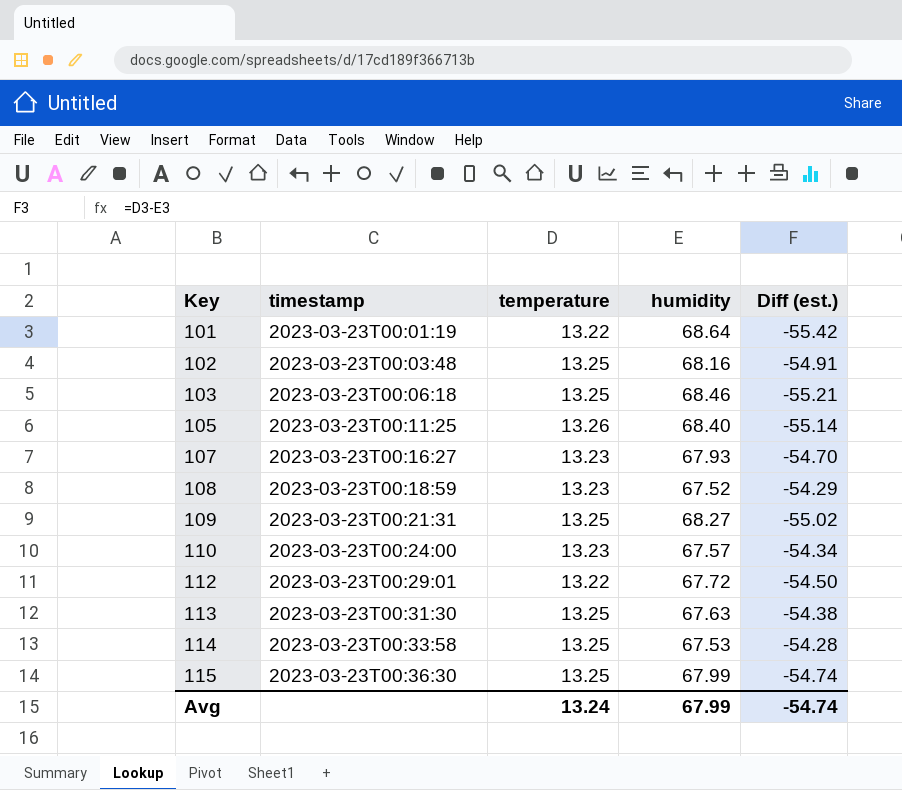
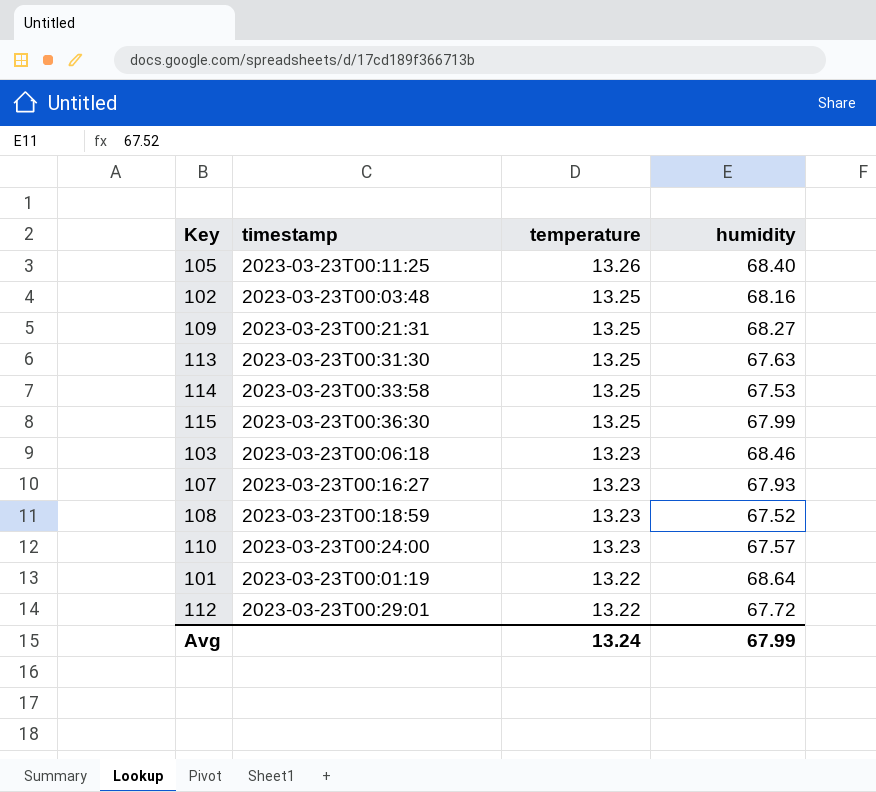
row order: Key ascending -> temperature descending
column Diff (est.) | formula: [temperature] - [humidity] -> none
103 | temperature: 13.25 -> 13.23

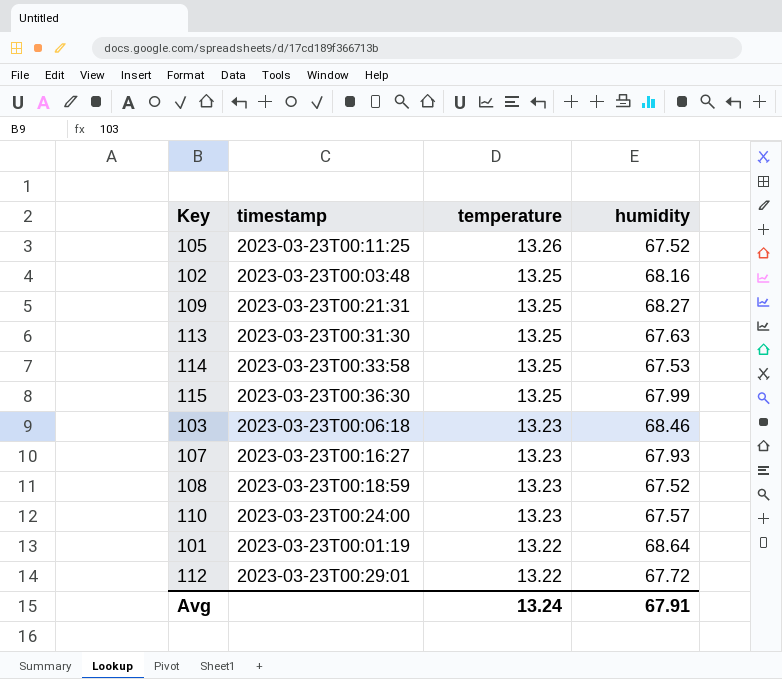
105 | humidity: 68.40 -> 67.52
Avg | humidity: 67.99 -> 67.91

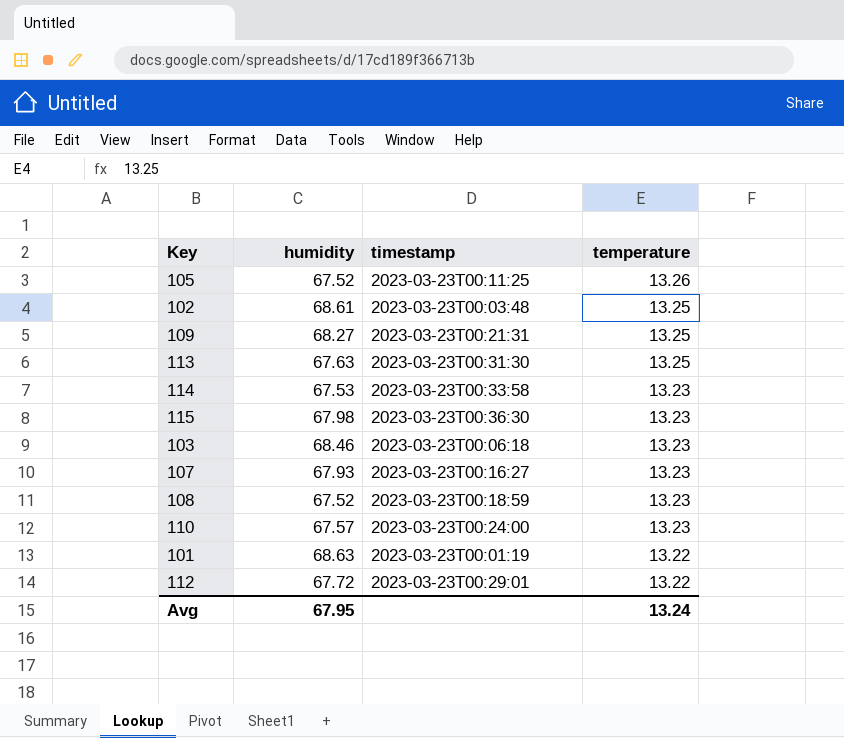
column humidity | position: 4 -> 2
102 | humidity: 68.16 -> 68.61
114 | temperature: 13.25 -> 13.23
115 | humidity: 67.99 -> 67.98
115 | temperature: 13.25 -> 13.23
101 | humidity: 68.64 -> 68.63
Avg | humidity: 67.91 -> 67.95

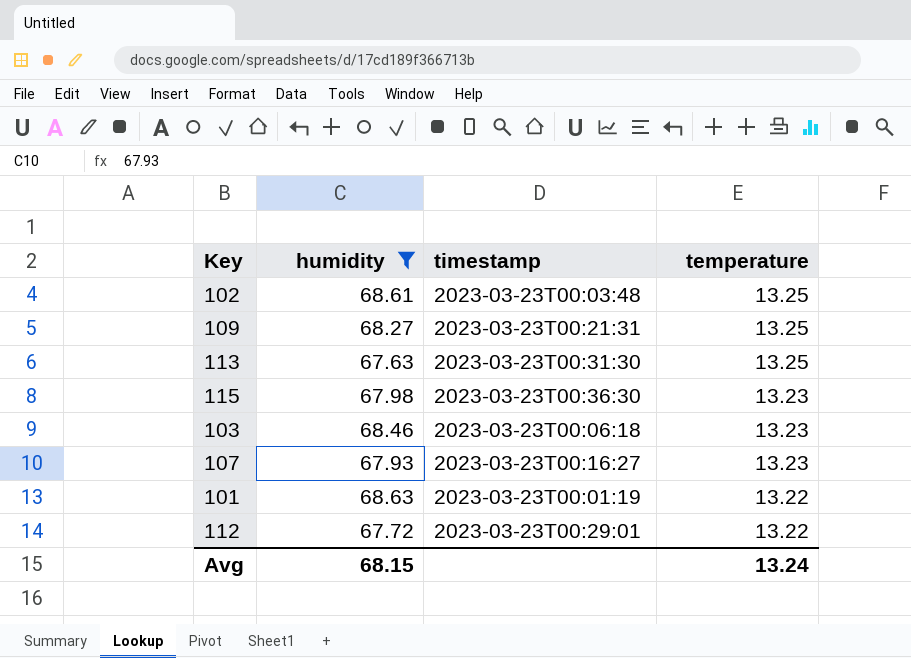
filter: none -> humidity >= 67.63
Avg | humidity: 67.95 -> 68.15

